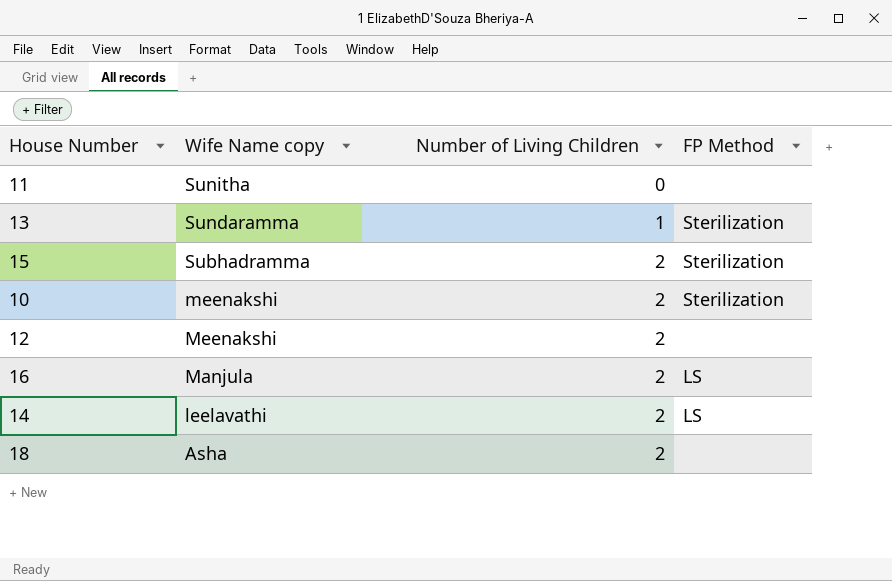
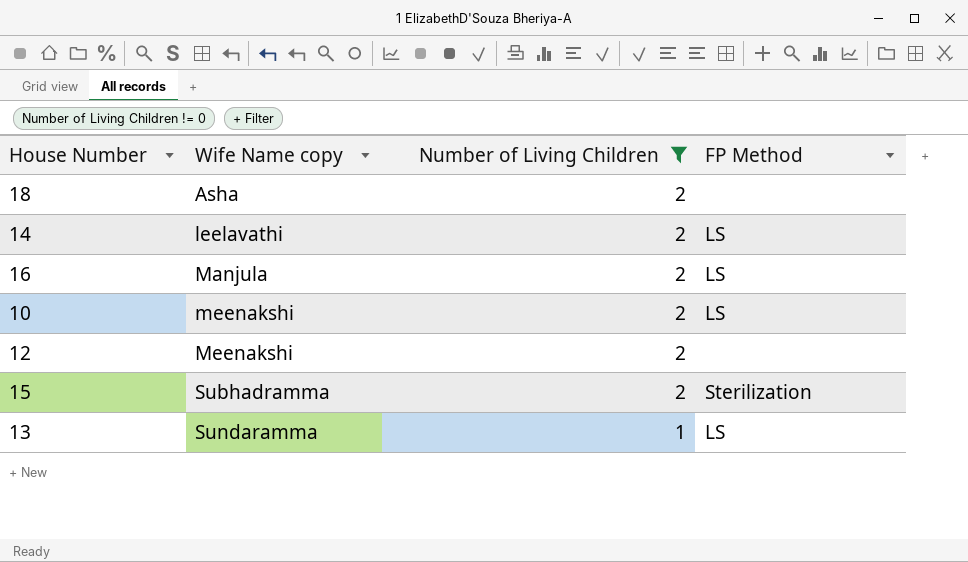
filter: none -> Number of Living Children != 0
row order: Wife Name copy descending -> Wife Name copy ascending
10 | FP Method: Sterilization -> LS
13 | FP Method: Sterilization -> LS

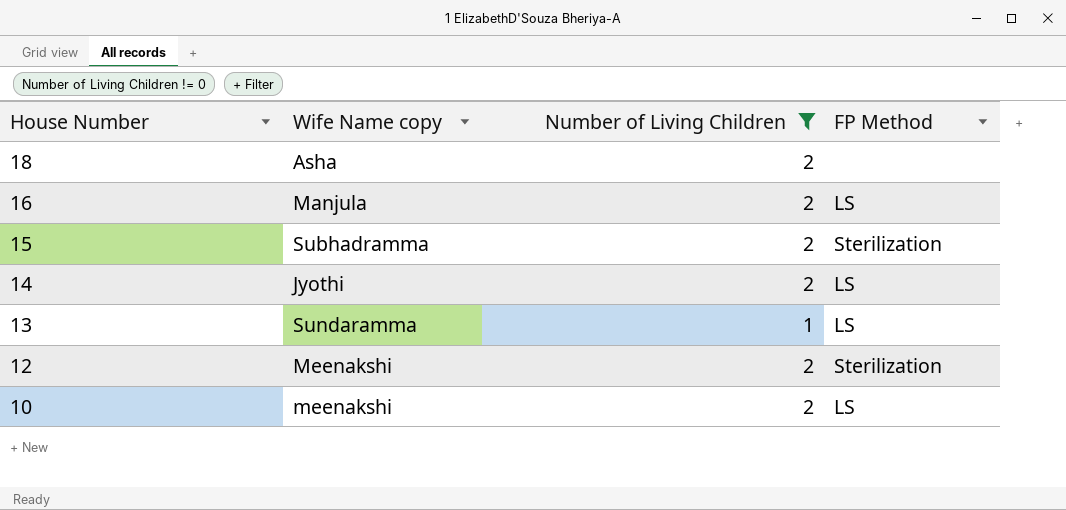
row order: Wife Name copy ascending -> House Number descending
14 | Wife Name copy: leelavathi -> Jyothi
12 | FP Method: none -> Sterilization

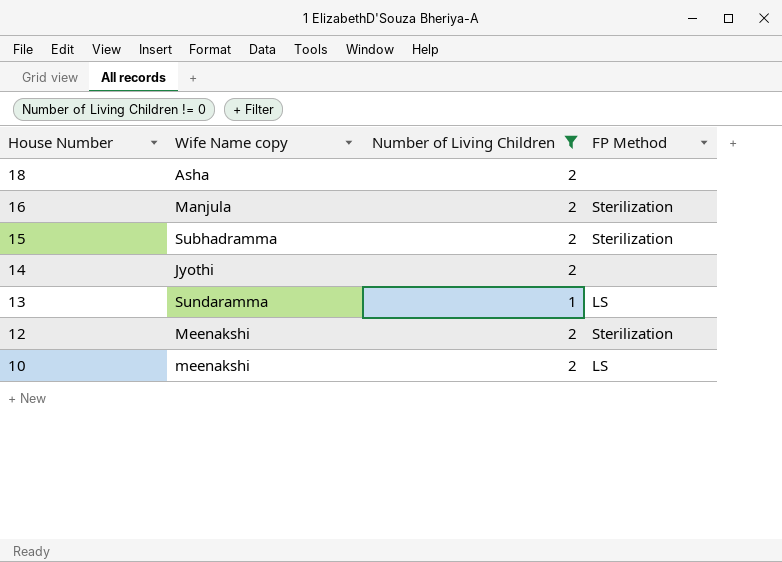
16 | FP Method: LS -> Sterilization
14 | FP Method: LS -> none

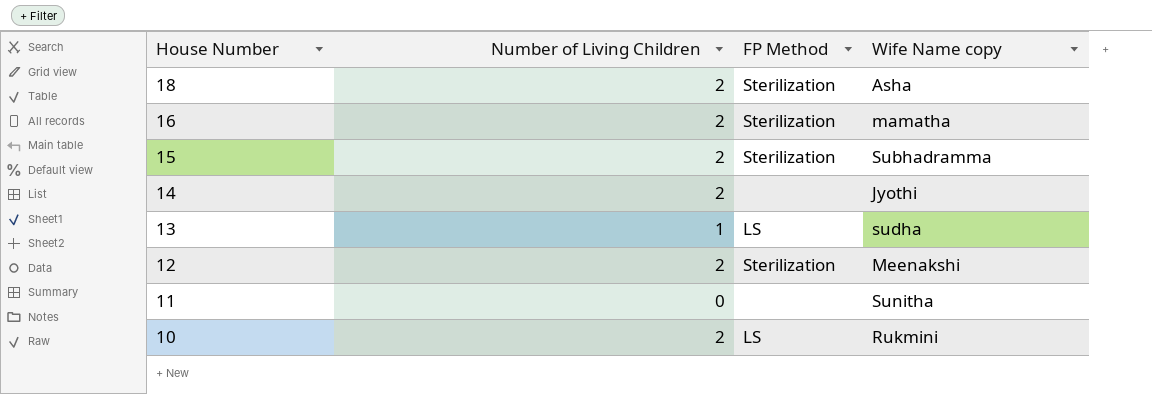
filter: Number of Living Children != 0 -> none
column Wife Name copy | position: 2 -> 4
18 | FP Method: none -> Sterilization
16 | Wife Name copy: Manjula -> mamatha
13 | Wife Name copy: Sundaramma -> sudha
10 | Wife Name copy: meenakshi -> Rukmini

